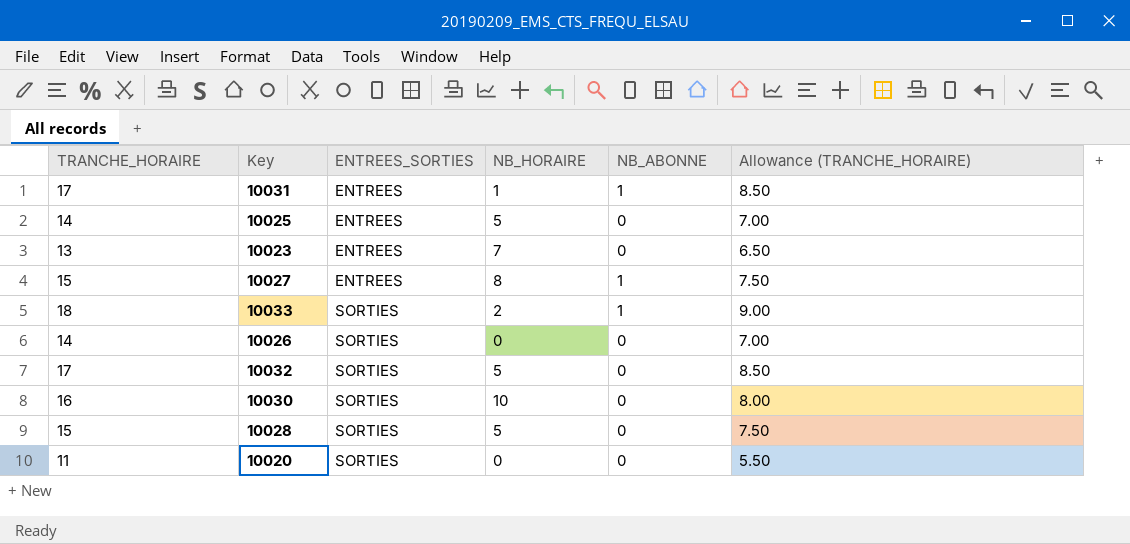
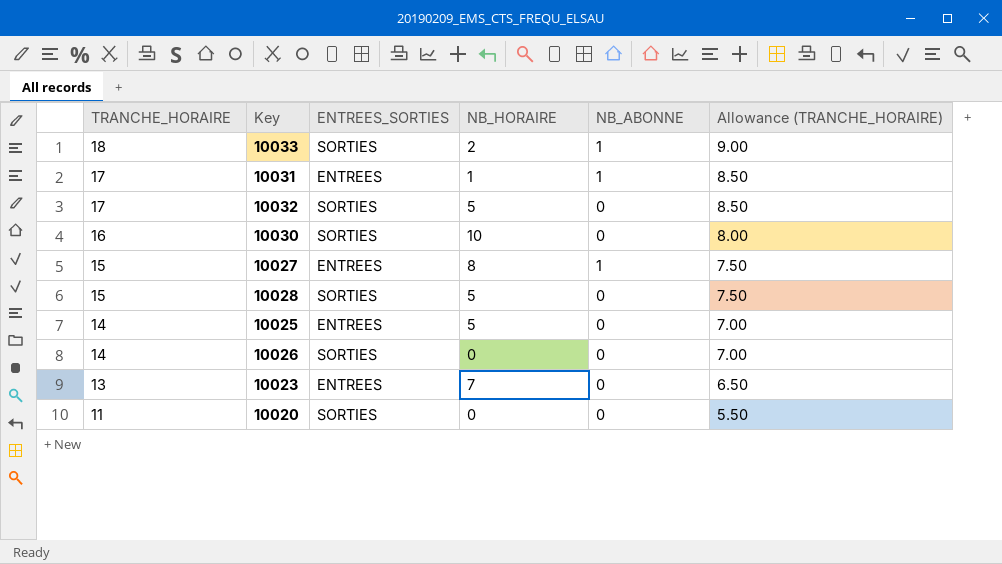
row order: ENTREES_SORTIES ascending -> TRANCHE_HORAIRE descending

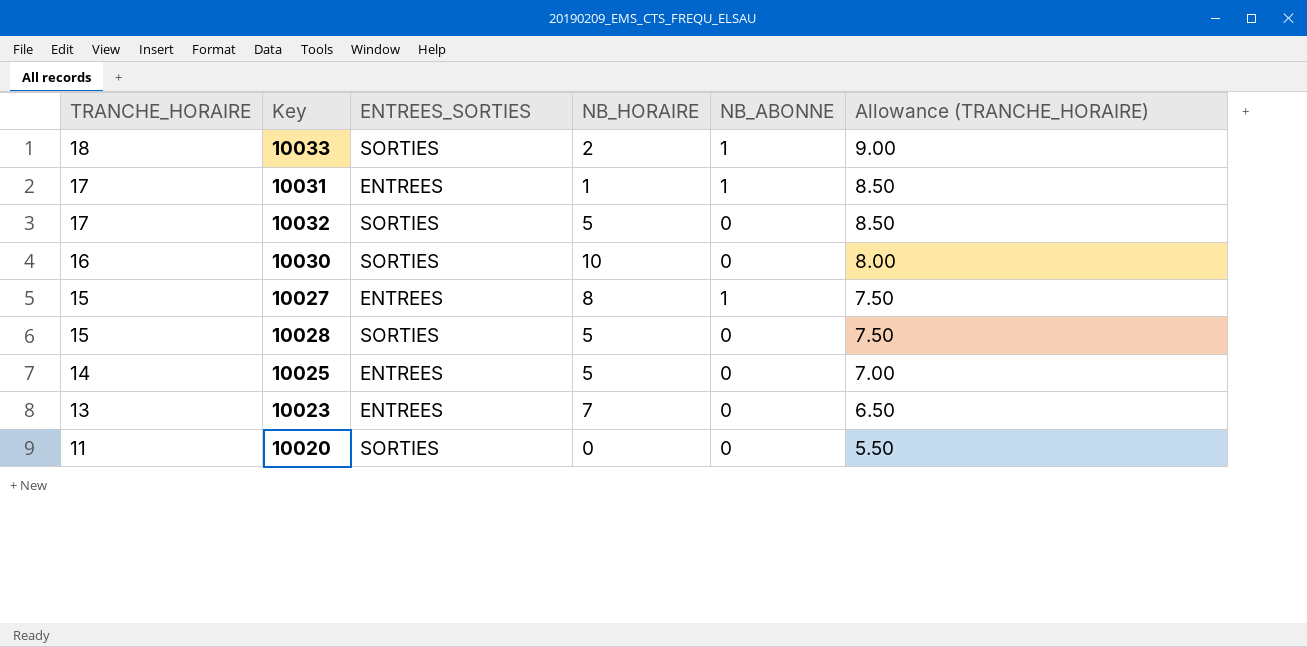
row 10026: 14 | SORTIES | 0 | 0 | 7.00 -> none

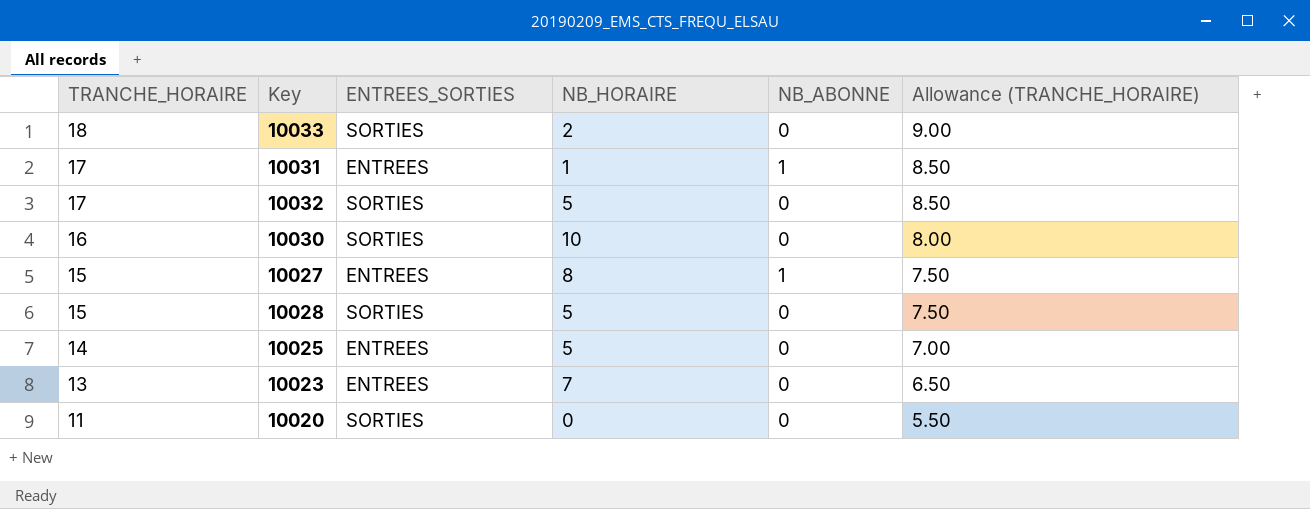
10033 | NB_ABONNE: 1 -> 0

